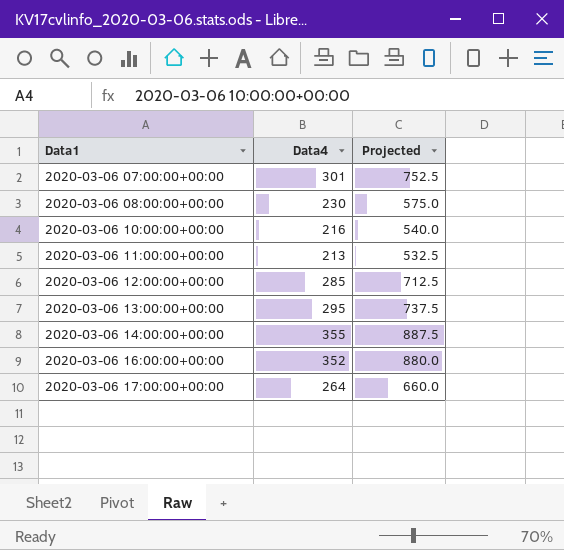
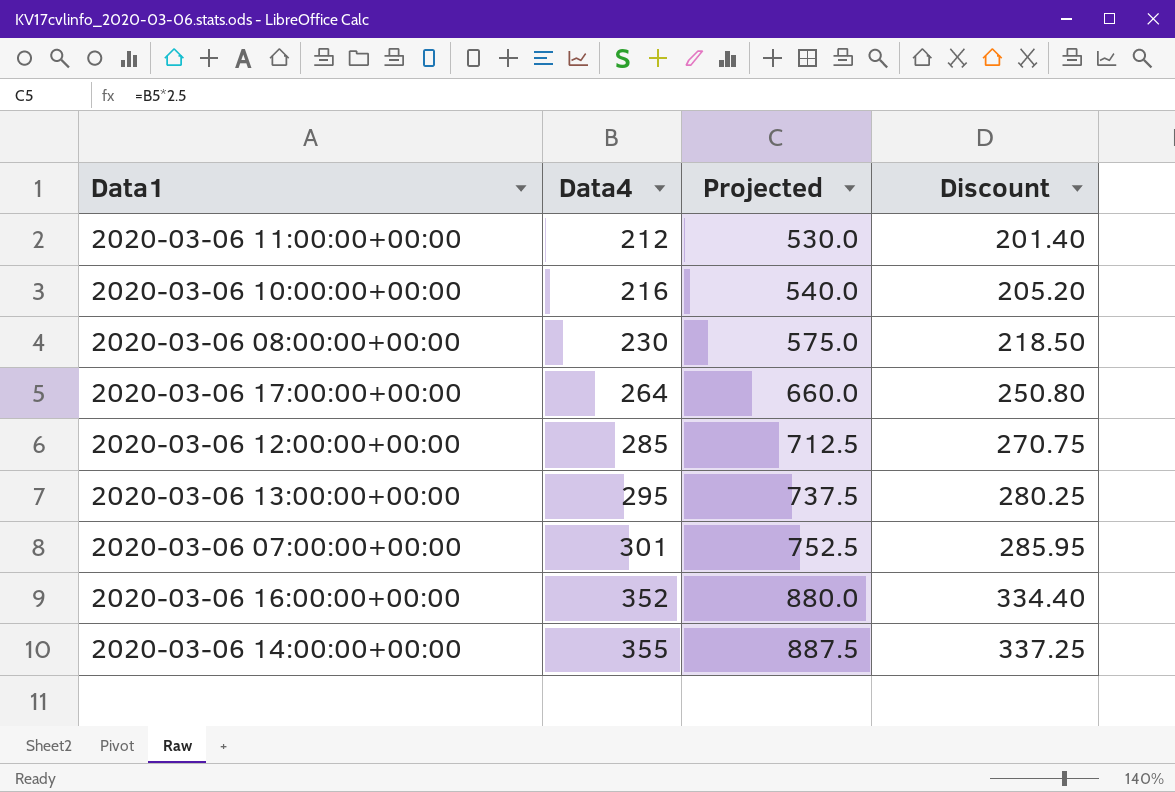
row order: Data1 ascending -> Data4 ascending
column Discount | formula: none -> [Data4] * 0.95
2020-03-06 11:00:00+00:00 | Data4: 213 -> 212
2020-03-06 11:00:00+00:00 | Projected: 532.5 -> 530.0

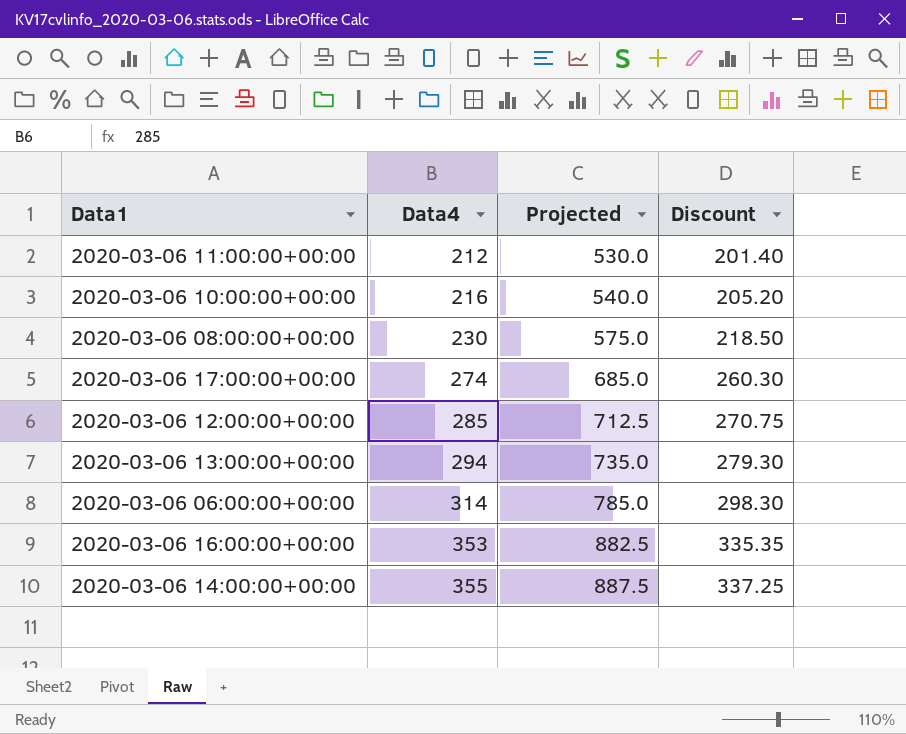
row 2020-03-06 07:00:00+00:00: 301 | 752.5 | 285.95 -> none
2020-03-06 17:00:00+00:00 | Data4: 264 -> 274
2020-03-06 17:00:00+00:00 | Projected: 660.0 -> 685.0
2020-03-06 17:00:00+00:00 | Discount: 250.80 -> 260.30
2020-03-06 13:00:00+00:00 | Data4: 295 -> 294
2020-03-06 13:00:00+00:00 | Projected: 737.5 -> 735.0
2020-03-06 13:00:00+00:00 | Discount: 280.25 -> 279.30
row 2020-03-06 06:00:00+00:00: none -> 314 | 785.0 | 298.30
2020-03-06 16:00:00+00:00 | Data4: 352 -> 353
2020-03-06 16:00:00+00:00 | Projected: 880.0 -> 882.5
2020-03-06 16:00:00+00:00 | Discount: 334.40 -> 335.35

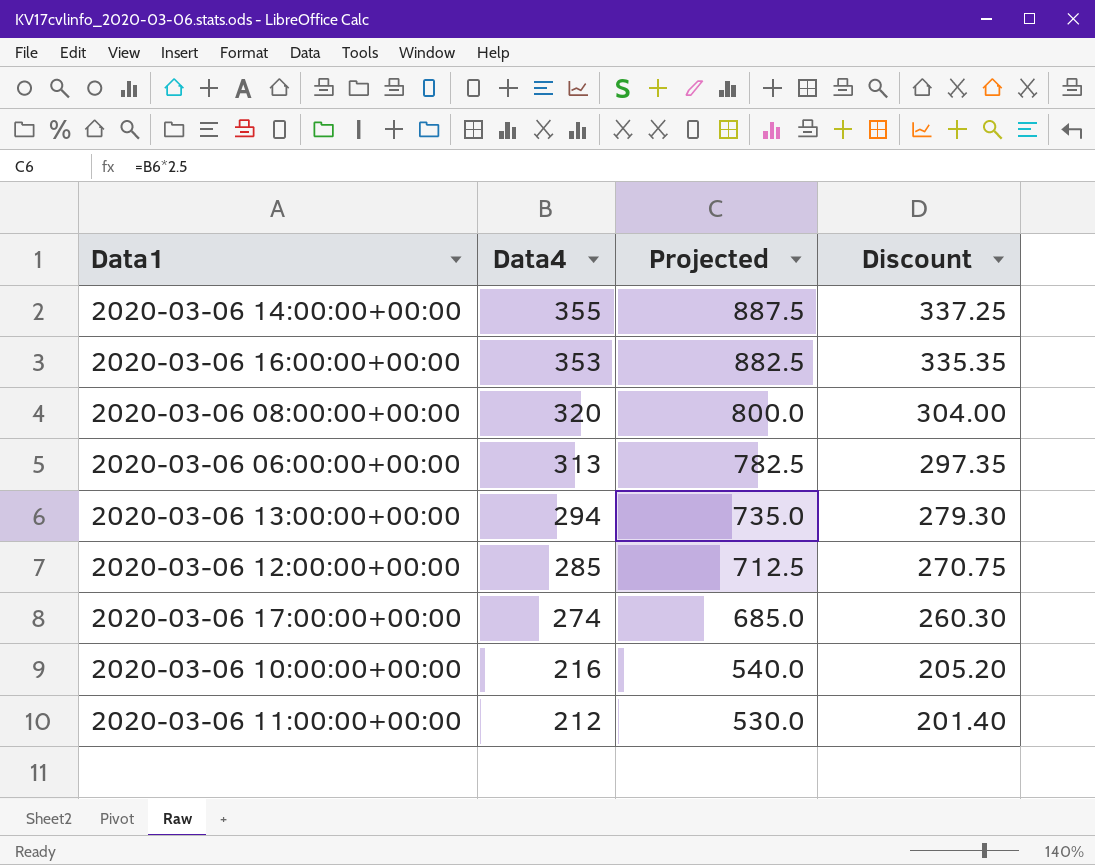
row order: Data4 ascending -> Data4 descending
2020-03-06 08:00:00+00:00 | Data4: 230 -> 320
2020-03-06 08:00:00+00:00 | Projected: 575.0 -> 800.0
2020-03-06 08:00:00+00:00 | Discount: 218.50 -> 304.00
2020-03-06 06:00:00+00:00 | Data4: 314 -> 313
2020-03-06 06:00:00+00:00 | Projected: 785.0 -> 782.5
2020-03-06 06:00:00+00:00 | Discount: 298.30 -> 297.35

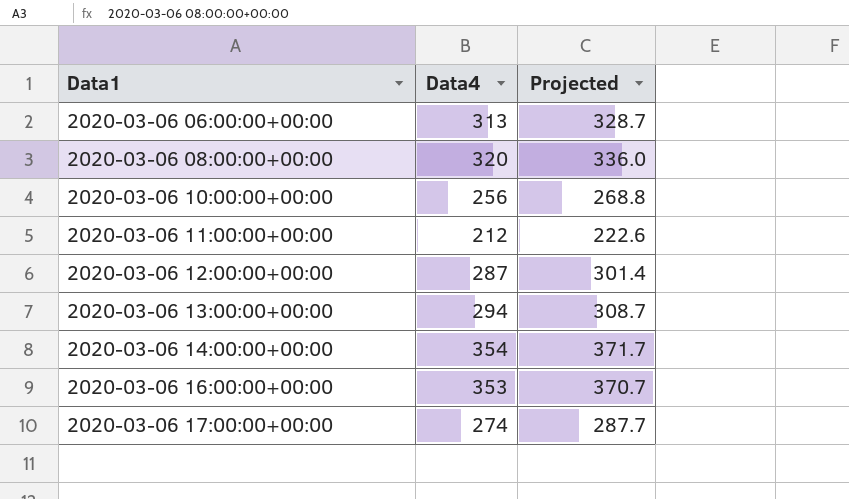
row order: Data4 descending -> Data1 ascending
column Discount | formula: [Data4] * 0.95 -> none
column Projected | formula: [Data4] * 2.5 -> [Data4] * 1.05
2020-03-06 10:00:00+00:00 | Data4: 216 -> 256
2020-03-06 12:00:00+00:00 | Data4: 285 -> 287
2020-03-06 14:00:00+00:00 | Data4: 355 -> 354

